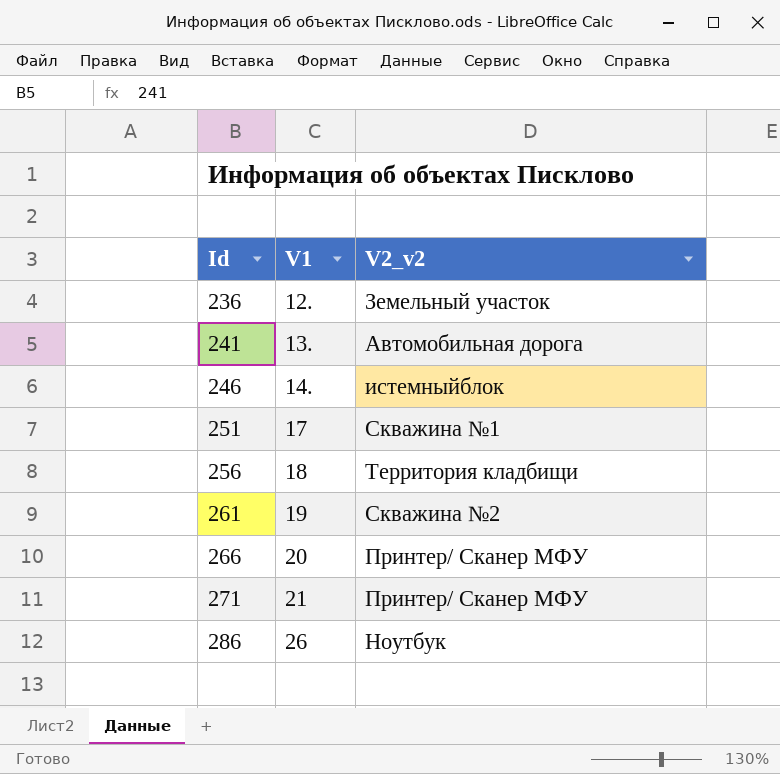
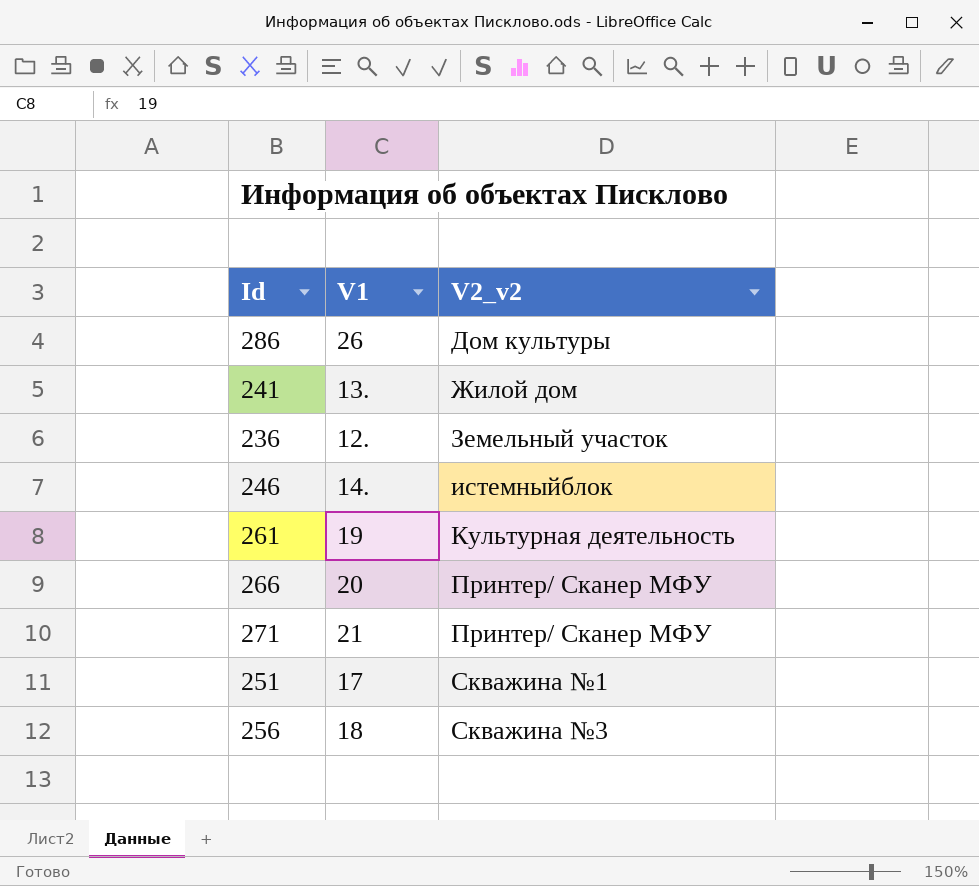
row order: Id ascending -> V2_v2 ascending
286 | V2_v2: Ноутбук -> Дом культуры
241 | V2_v2: Автомобильная дорога -> Жилой дом
261 | V2_v2: Скважина №2 -> Культурная деятельность
256 | V2_v2: Территория кладбищи -> Скважина №3

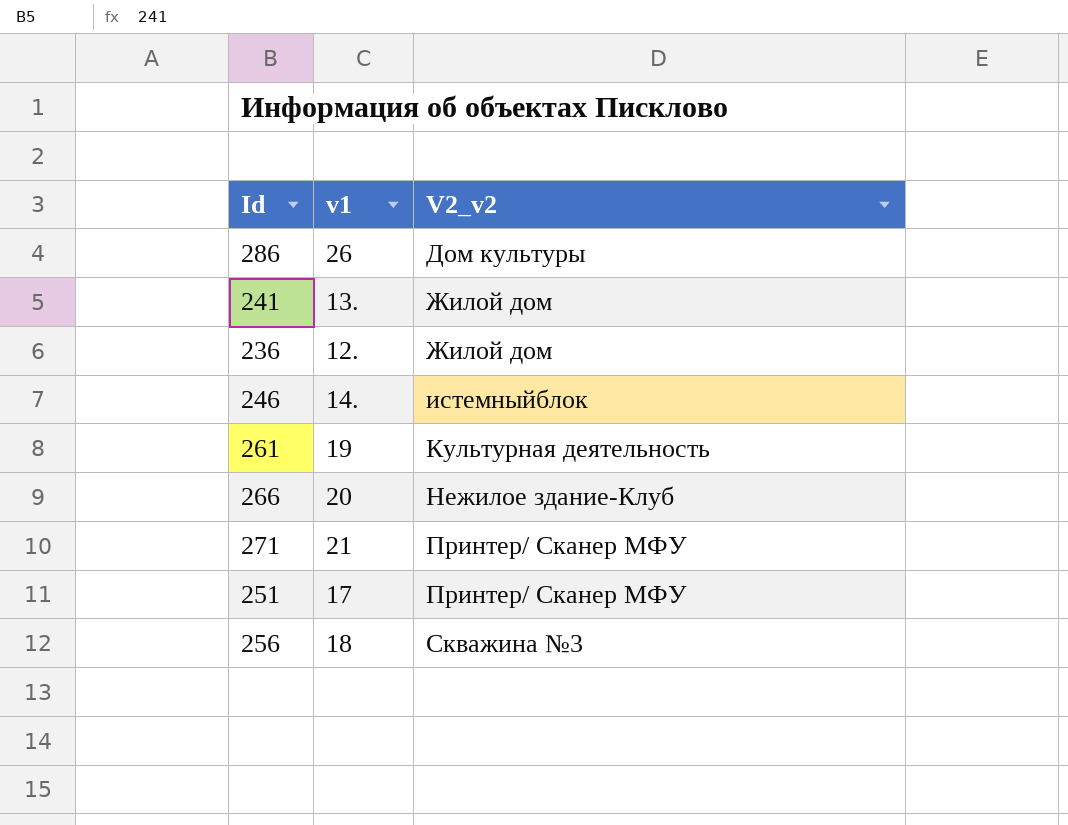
column name: V1 -> v1
236 | V2_v2: Земельный участок -> Жилой дом
266 | V2_v2: Принтер/ Сканер МФУ -> Нежилое здание-Клуб
251 | V2_v2: Скважина №1 -> Принтер/ Сканер МФУ

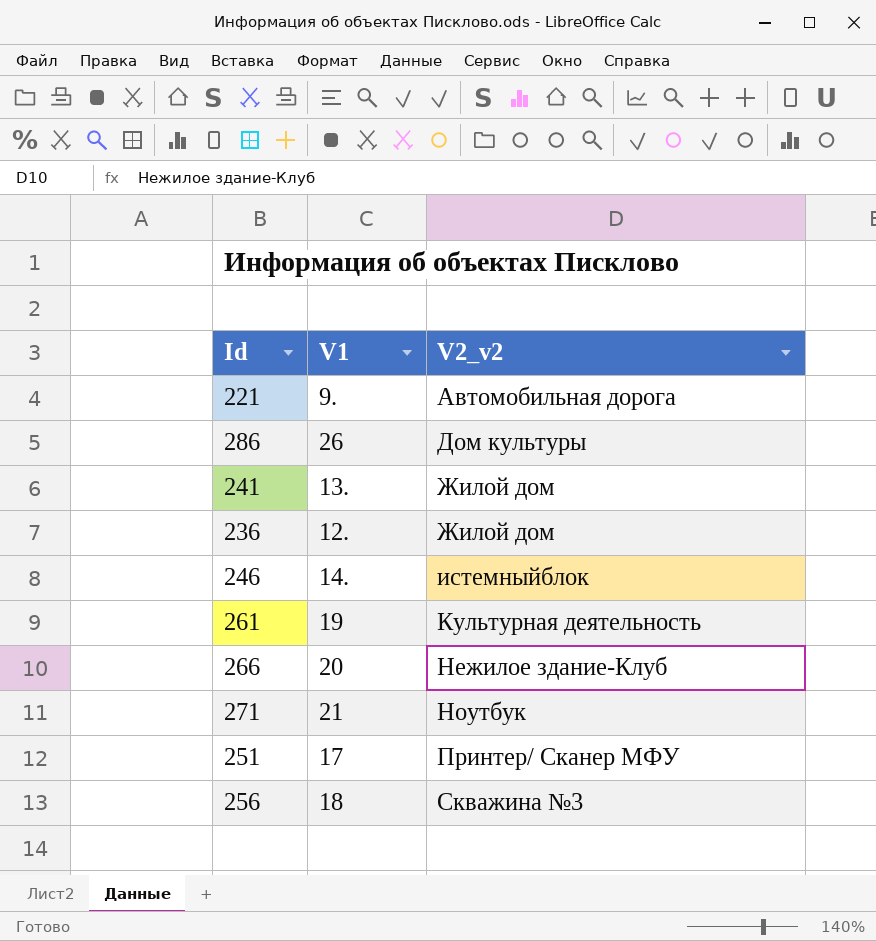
column name: v1 -> V1
row 221: none -> 9. | Автомобильная дорога
271 | V2_v2: Принтер/ Сканер МФУ -> Ноутбук

